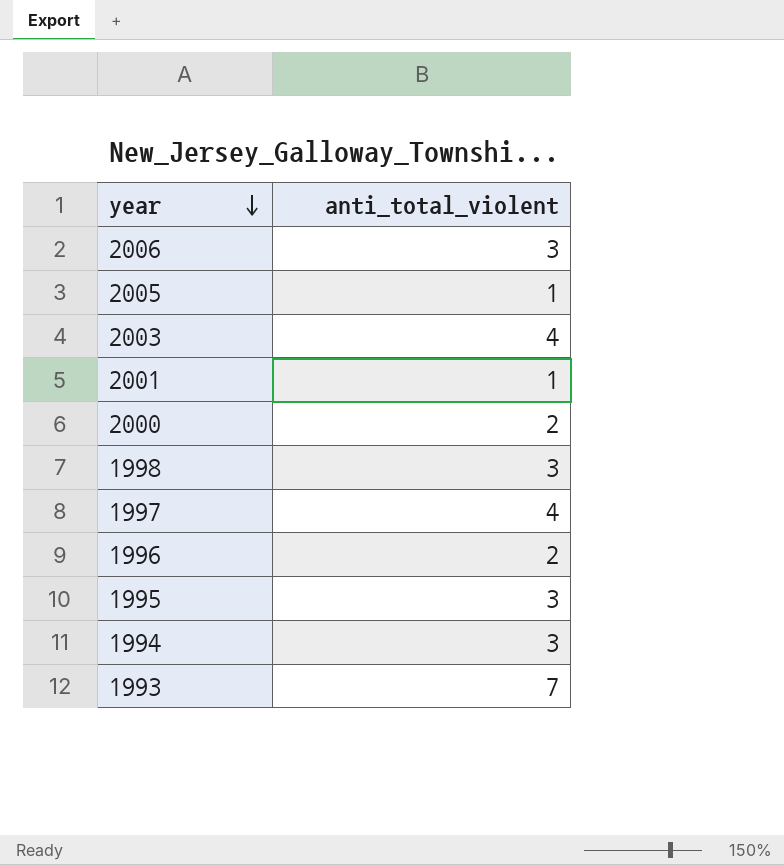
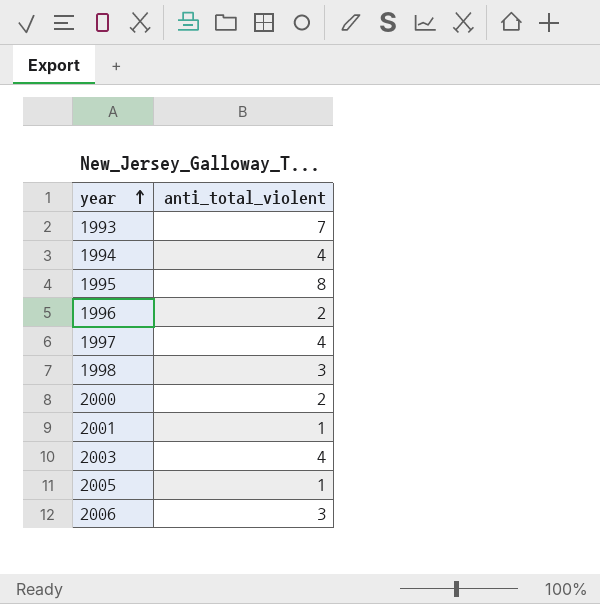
row order: year descending -> year ascending
1994 | anti_total_violent: 3 -> 4
1995 | anti_total_violent: 3 -> 8

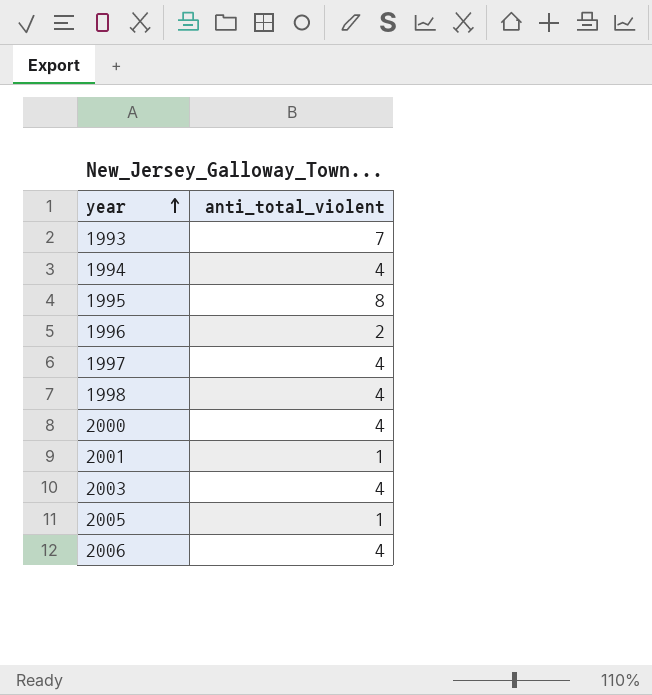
1998 | anti_total_violent: 3 -> 4
2000 | anti_total_violent: 2 -> 4
2006 | anti_total_violent: 3 -> 4

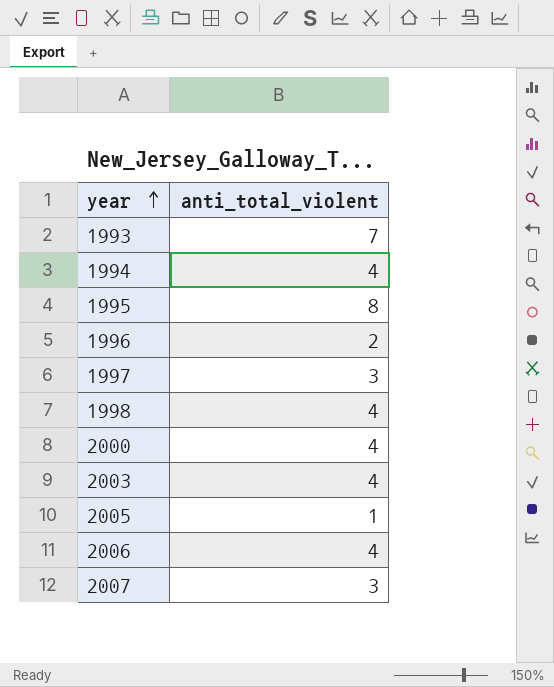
row 2001: 1 -> none
1997 | anti_total_violent: 4 -> 3
row 2007: none -> 3

